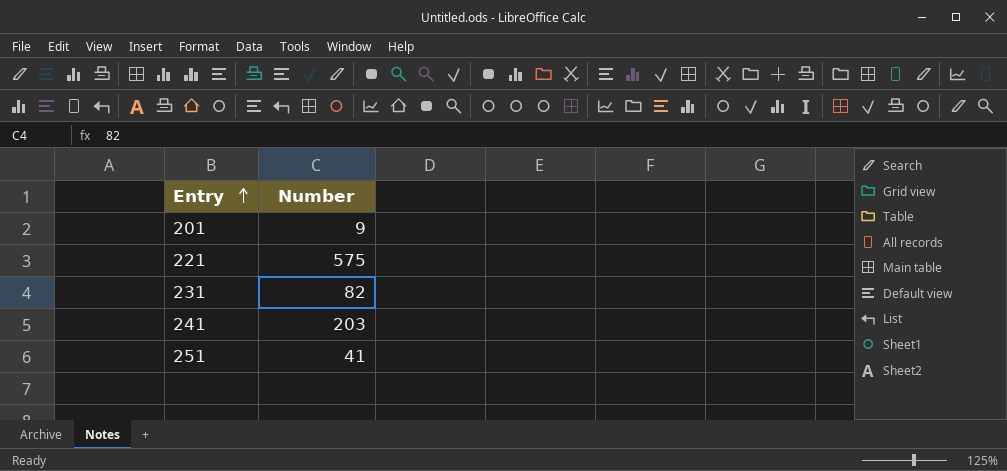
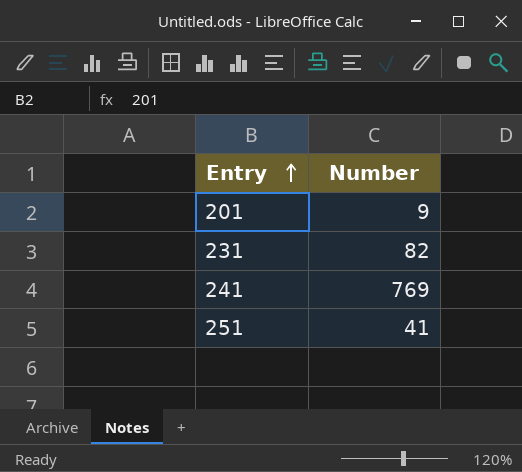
row 221: 575 -> none
241 | Number: 203 -> 769

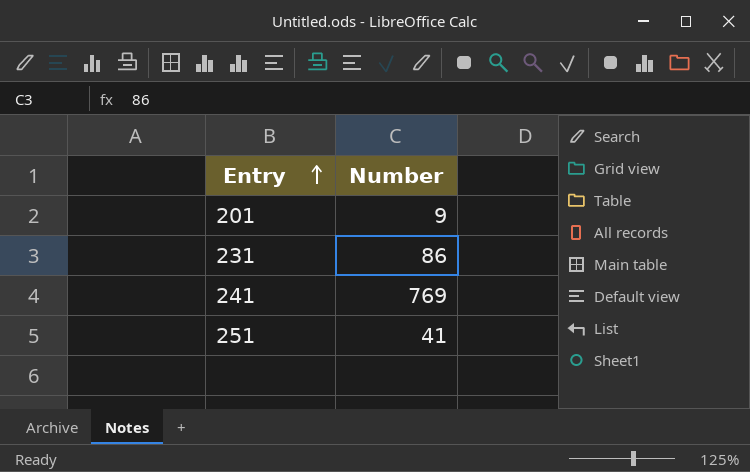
231 | Number: 82 -> 86

